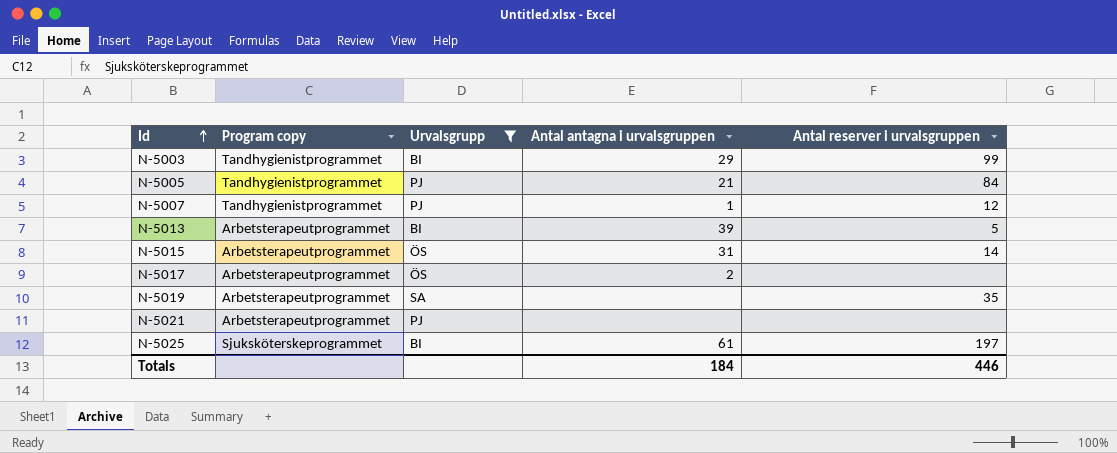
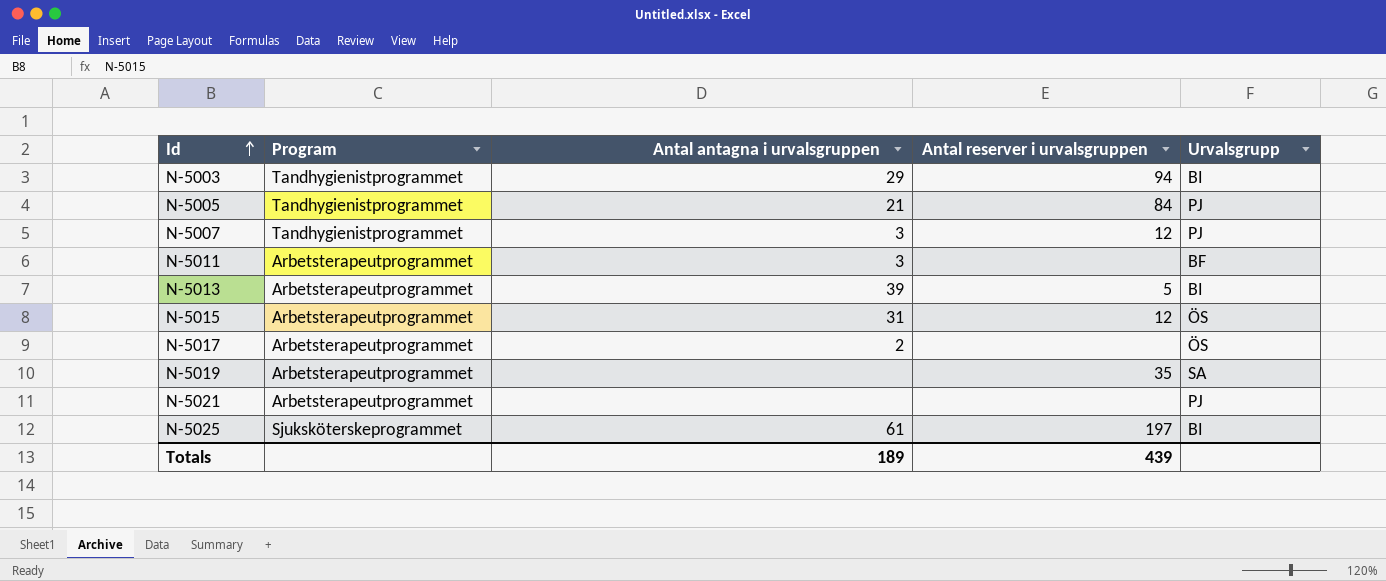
filter: Urvalsgrupp != BF -> none
column name: Program copy -> Program
column Urvalsgrupp | position: 3 -> 5
N-5003 | Antal reserver i urvalsgruppen: 99 -> 94
N-5007 | Antal antagna i urvalsgruppen: 1 -> 3
N-5015 | Antal reserver i urvalsgruppen: 14 -> 12
Totals | Antal antagna i urvalsgruppen: 184 -> 189
Totals | Antal reserver i urvalsgruppen: 446 -> 439

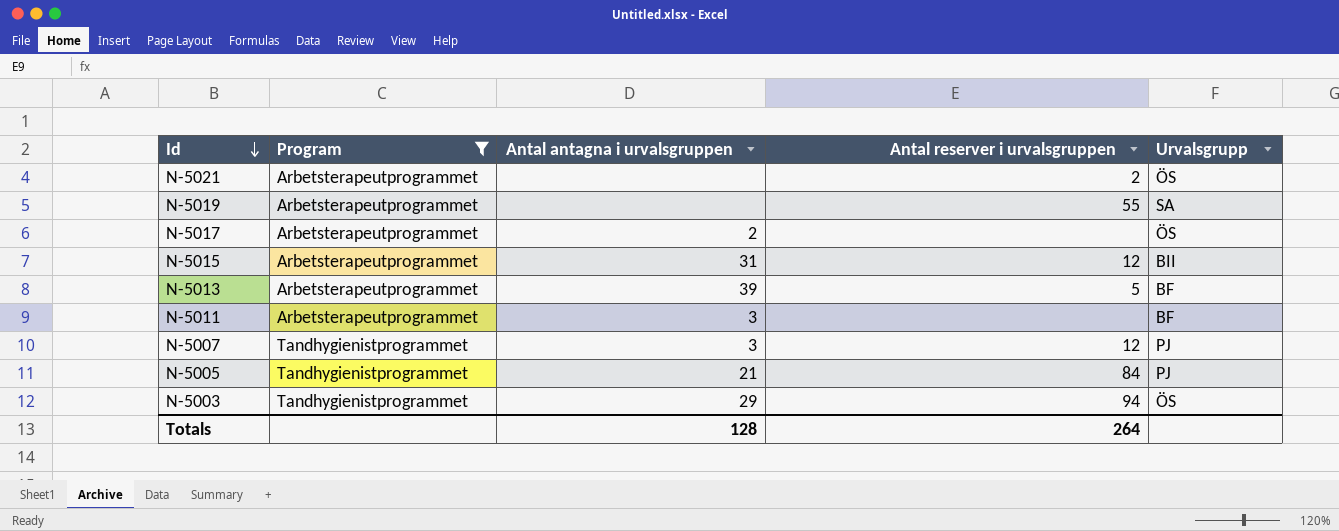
filter: none -> Program != Sjuksköterskeprogrammet
row order: Id ascending -> Id descending
N-5021 | Antal reserver i urvalsgruppen: none -> 2
N-5021 | Urvalsgrupp: PJ -> ÖS
N-5019 | Antal reserver i urvalsgruppen: 35 -> 55
N-5015 | Urvalsgrupp: ÖS -> BII
N-5013 | Urvalsgrupp: BI -> BF
N-5003 | Urvalsgrupp: BI -> ÖS
Totals | Antal antagna i urvalsgruppen: 189 -> 128
Totals | Antal reserver i urvalsgruppen: 439 -> 264

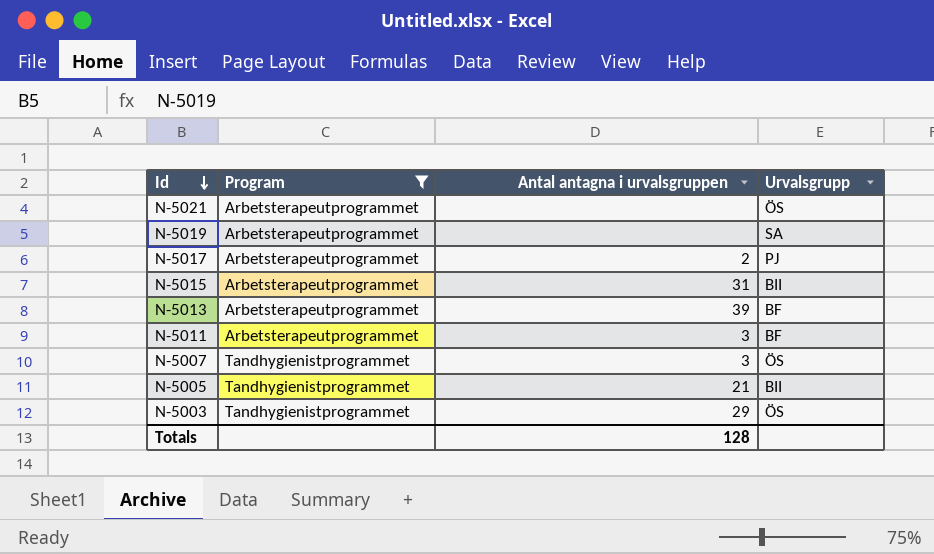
column Antal reserver i urvalsgruppen | position: 4 -> none
N-5017 | Urvalsgrupp: ÖS -> PJ
N-5007 | Urvalsgrupp: PJ -> ÖS
N-5005 | Urvalsgrupp: PJ -> BII

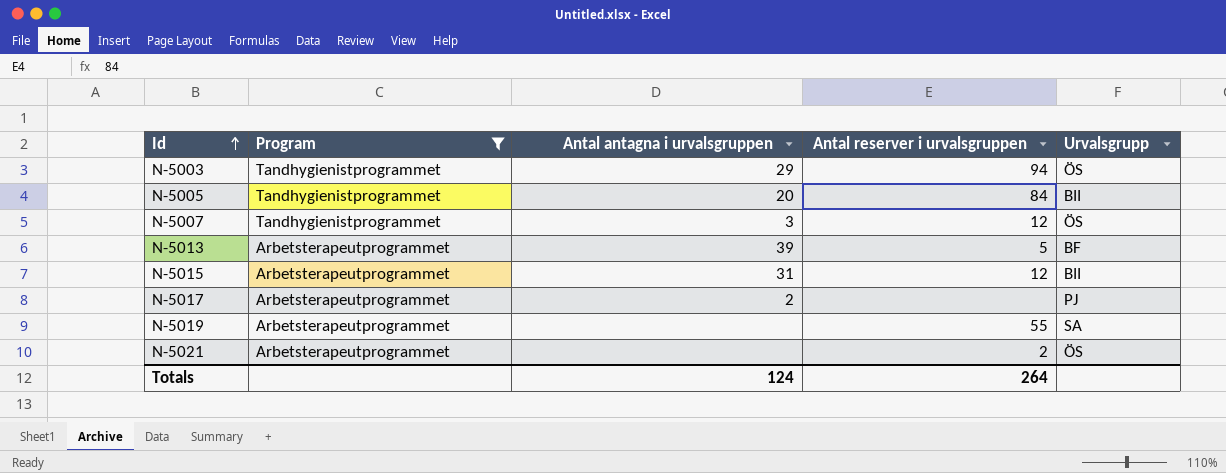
row order: Id descending -> Id ascending
column Antal reserver i urvalsgruppen | position: none -> 4
row N-5011: Arbetsterapeutprogrammet | 3 | BF -> none
N-5005 | Antal antagna i urvalsgruppen: 21 -> 20
Totals | Antal antagna i urvalsgruppen: 128 -> 124

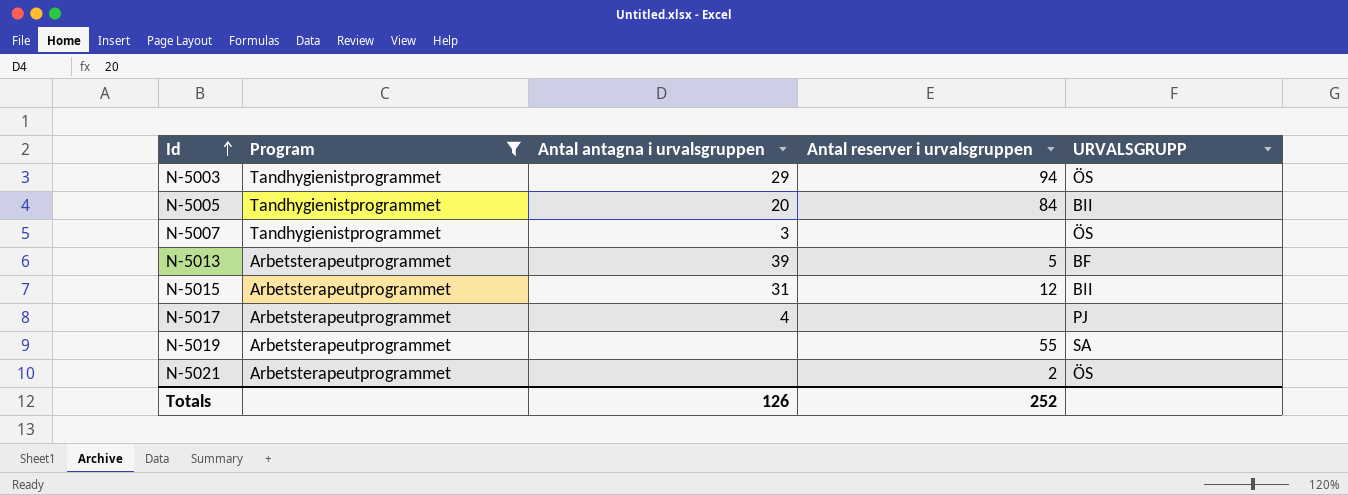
column name: Urvalsgrupp -> URVALSGRUPP
N-5007 | Antal reserver i urvalsgruppen: 12 -> none
N-5017 | Antal antagna i urvalsgruppen: 2 -> 4
Totals | Antal antagna i urvalsgruppen: 124 -> 126
Totals | Antal reserver i urvalsgruppen: 264 -> 252

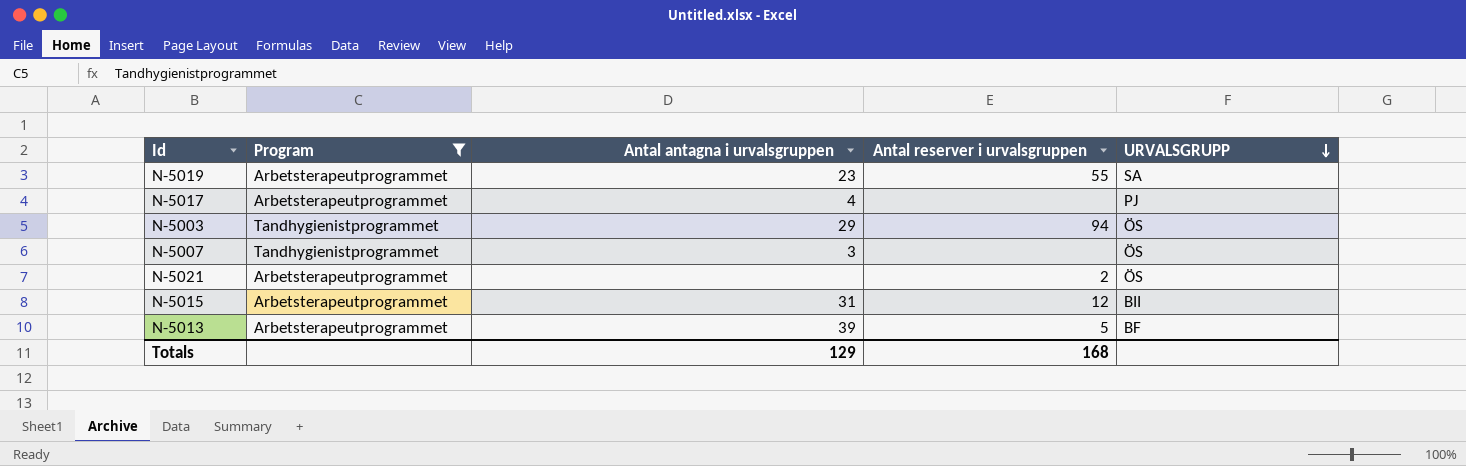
row order: Id ascending -> URVALSGRUPP descending
row N-5005: Tandhygienistprogrammet | 20 | 84 | BII -> none
N-5019 | Antal antagna i urvalsgruppen: none -> 23
Totals | Antal antagna i urvalsgruppen: 126 -> 129
Totals | Antal reserver i urvalsgruppen: 252 -> 168

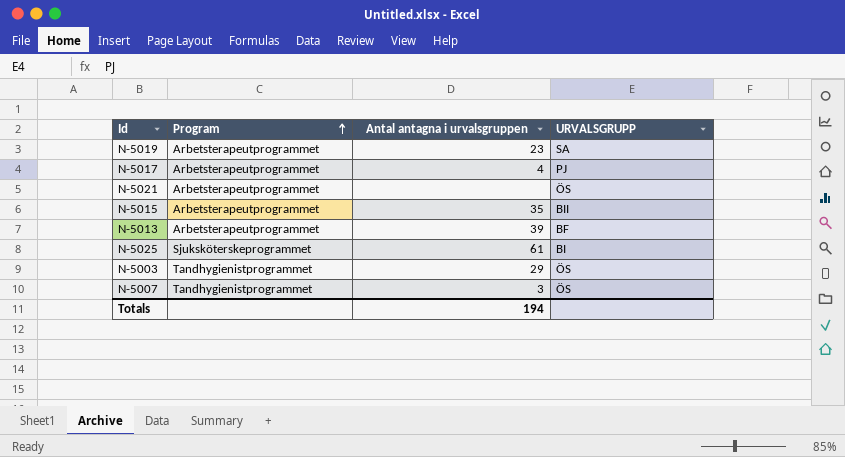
filter: Program != Sjuksköterskeprogrammet -> none
row order: URVALSGRUPP descending -> Program ascending
column Antal reserver i urvalsgruppen | position: 4 -> none
N-5015 | Antal antagna i urvalsgruppen: 31 -> 35
Totals | Antal antagna i urvalsgruppen: 129 -> 194

